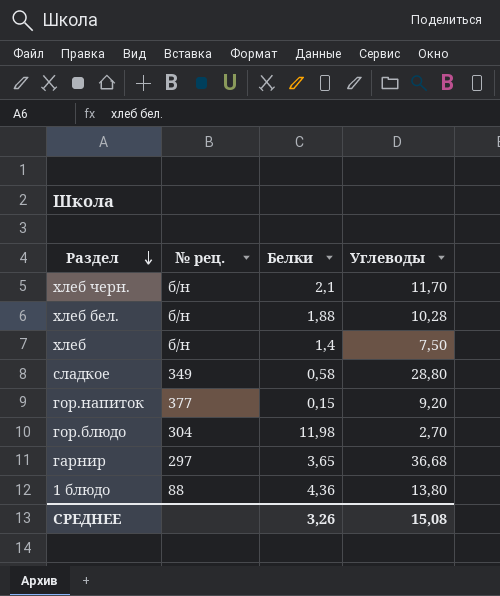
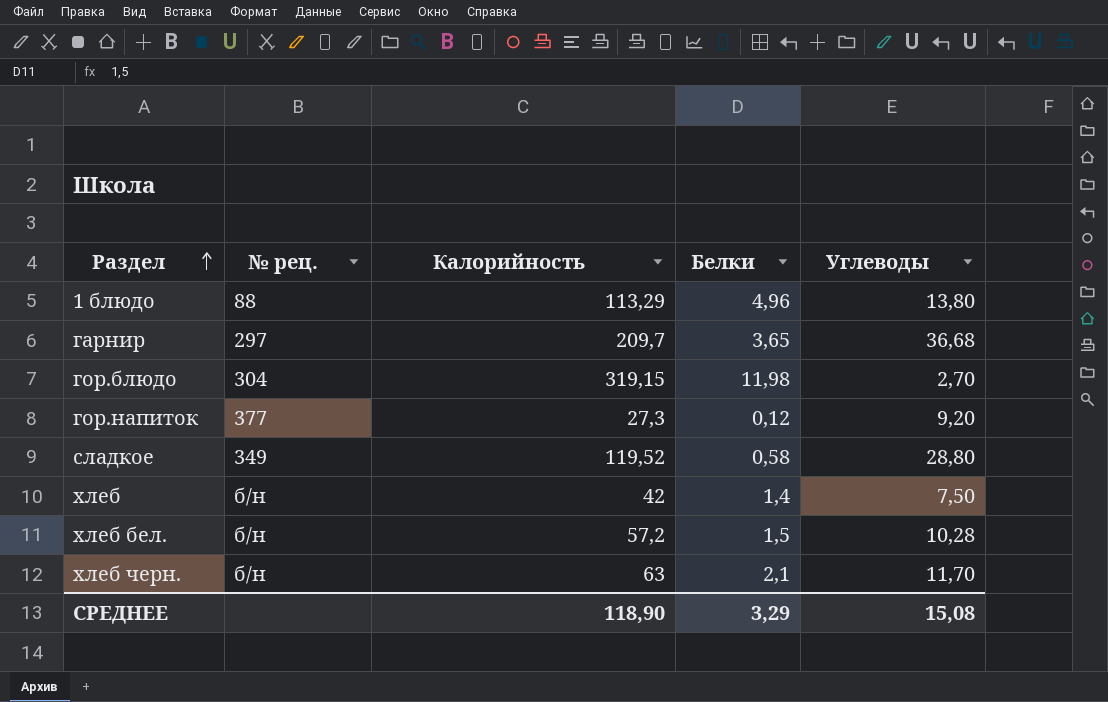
row order: Раздел descending -> Раздел ascending
column Калорийность | position: none -> 3
1 блюдо | Белки: 4,36 -> 4,96
гор.напиток | Белки: 0,15 -> 0,12
хлеб бел. | Белки: 1,88 -> 1,5
СРЕДНЕЕ | Белки: 3,26 -> 3,29

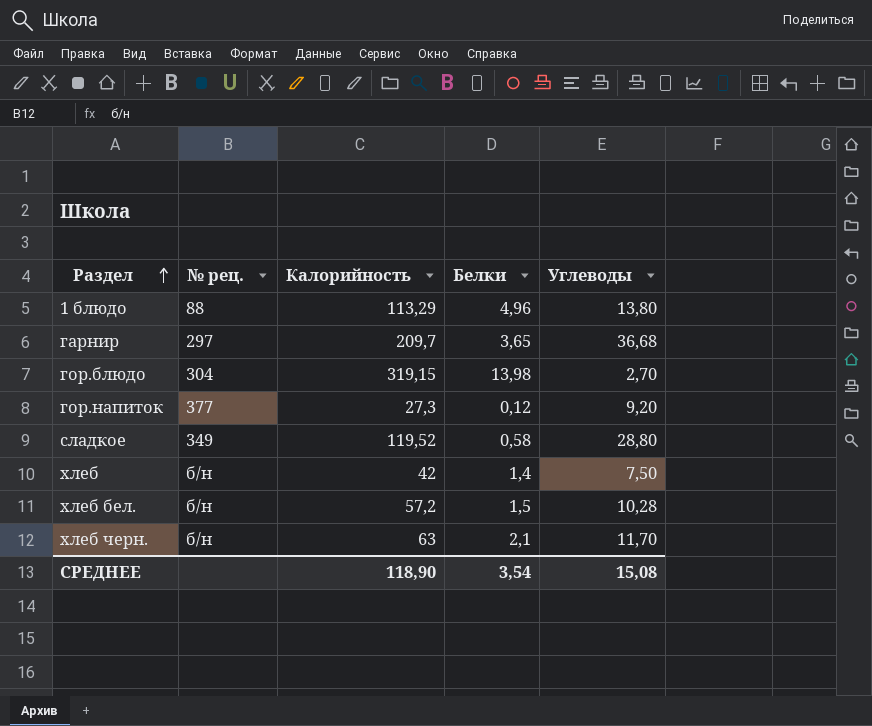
гор.блюдо | Белки: 11,98 -> 13,98
СРЕДНЕЕ | Белки: 3,29 -> 3,54

